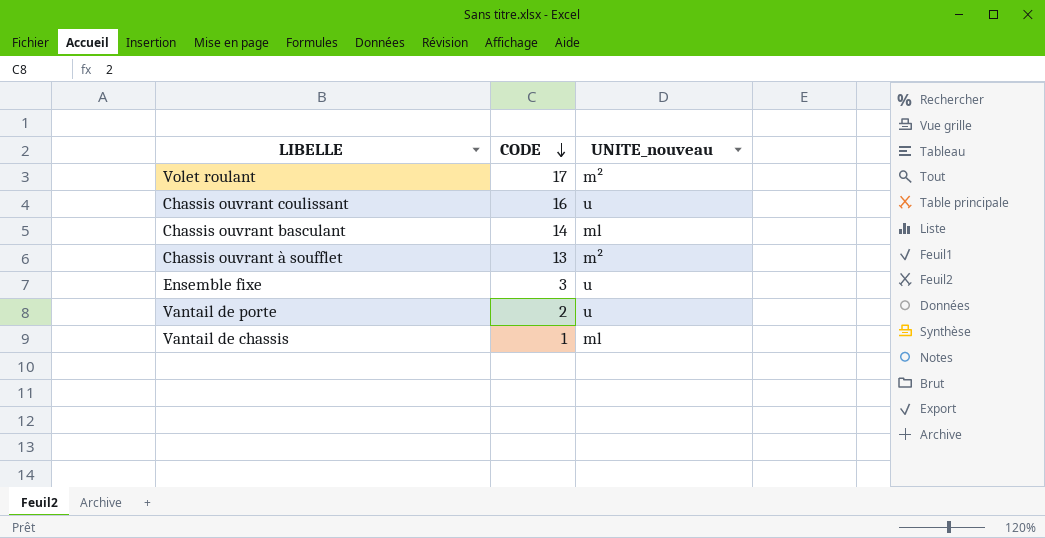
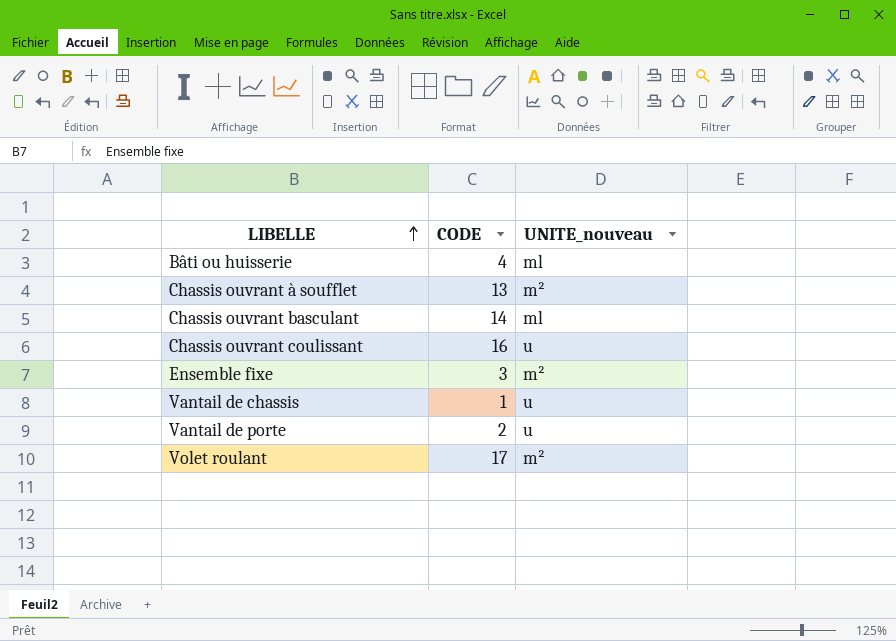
row order: CODE descending -> LIBELLE ascending
row Bâti ou huisserie: none -> 4 | ml
Ensemble fixe | UNITE_nouveau: u -> m²
Vantail de chassis | UNITE_nouveau: ml -> u

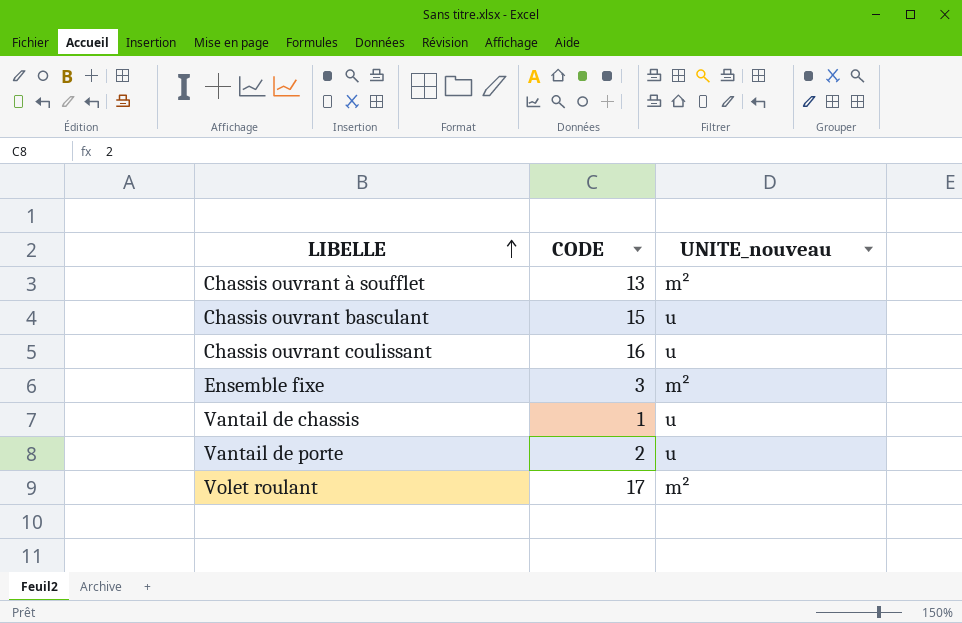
row Bâti ou huisserie: 4 | ml -> none
Chassis ouvrant basculant | CODE: 14 -> 15
Chassis ouvrant basculant | UNITE_nouveau: ml -> u

